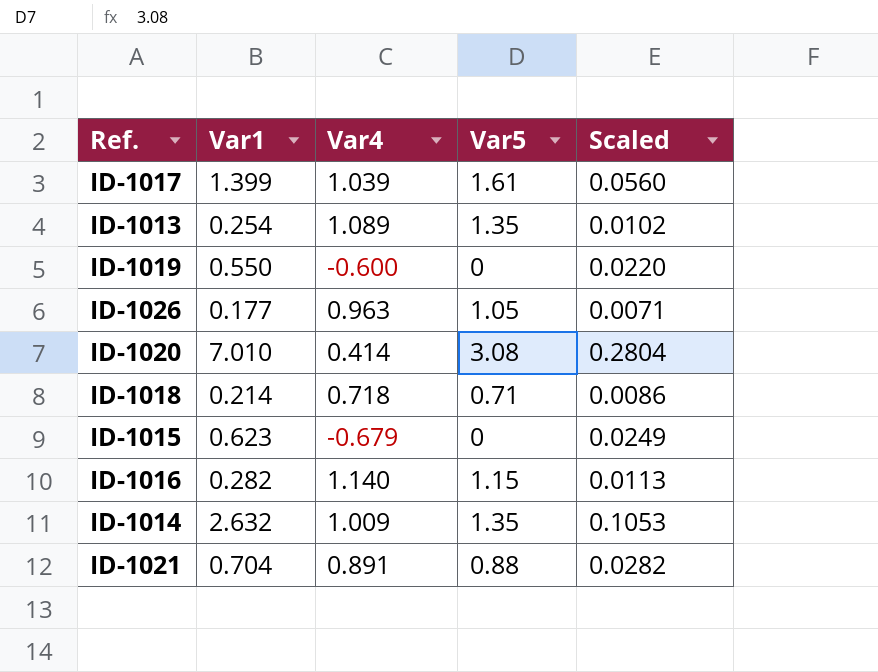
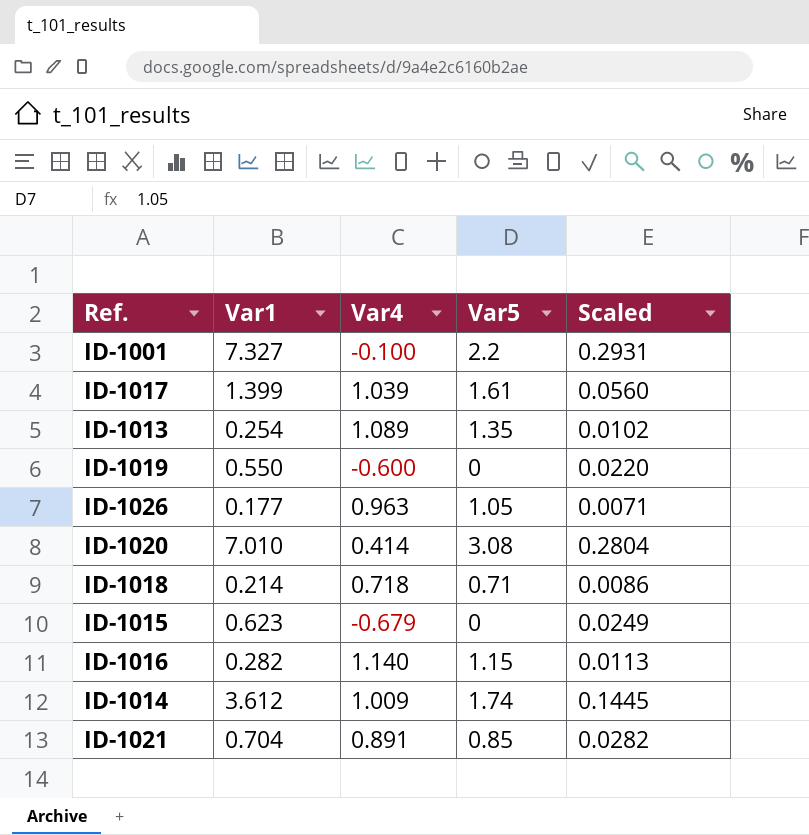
row ID-1001: none -> 7.327 | -0.100 | 2.2 | 0.2931
ID-1014 | Var1: 2.632 -> 3.612
ID-1014 | Var5: 1.35 -> 1.74
ID-1014 | Scaled: 0.1053 -> 0.1445
ID-1021 | Var5: 0.88 -> 0.85

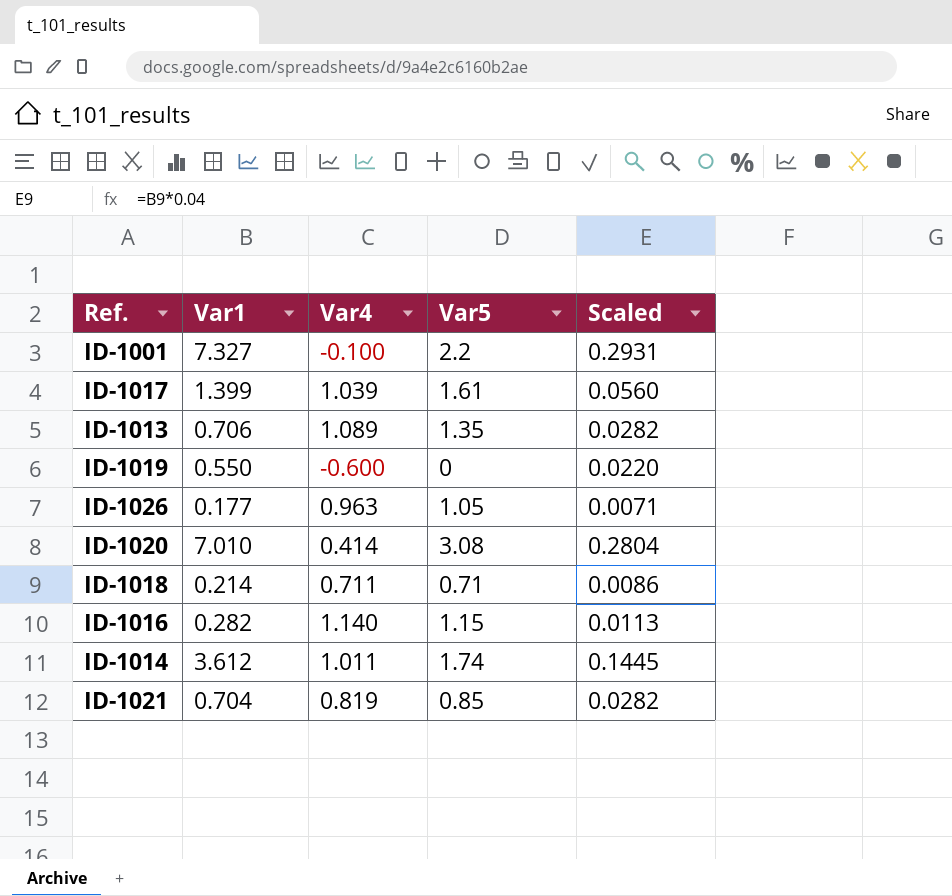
row ID-1015: 0.623 | -0.679 | 0 | 0.0249 -> none
ID-1013 | Var1: 0.254 -> 0.706
ID-1013 | Scaled: 0.0102 -> 0.0282
ID-1018 | Var4: 0.718 -> 0.711
ID-1014 | Var4: 1.009 -> 1.011
ID-1021 | Var4: 0.891 -> 0.819

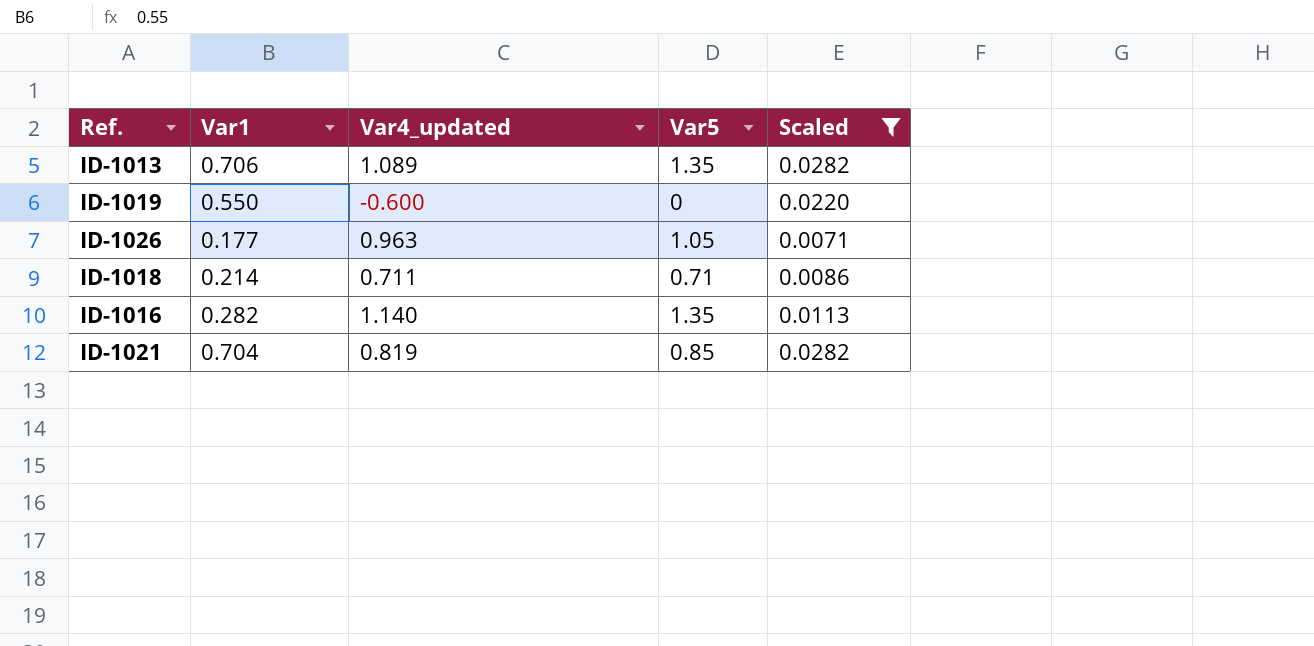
filter: none -> Scaled <= 0.0282
column name: Var4 -> Var4_updated
ID-1016 | Var5: 1.15 -> 1.35

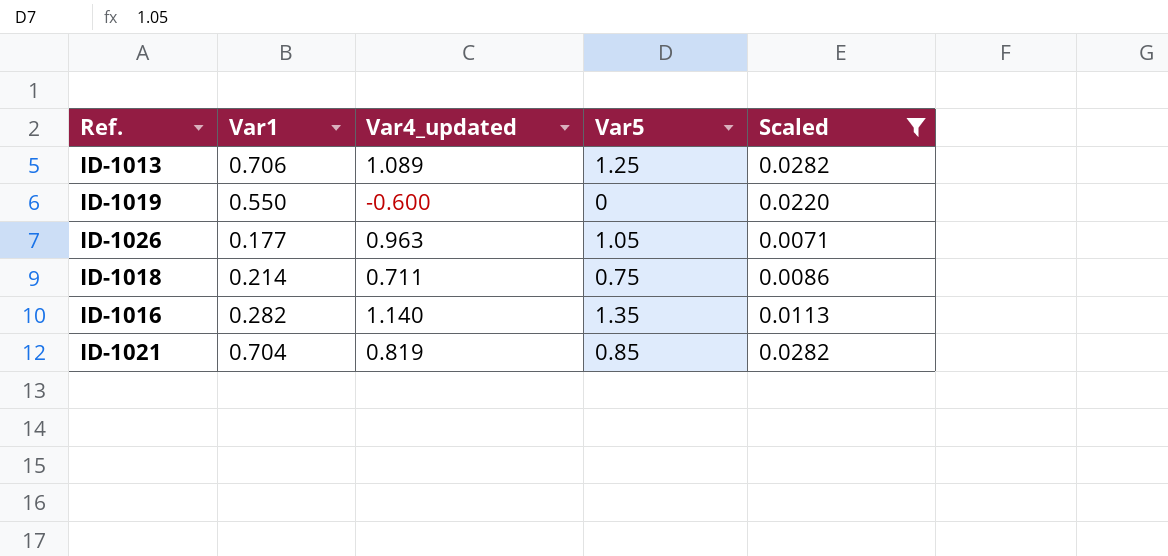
ID-1013 | Var5: 1.35 -> 1.25
ID-1018 | Var5: 0.71 -> 0.75

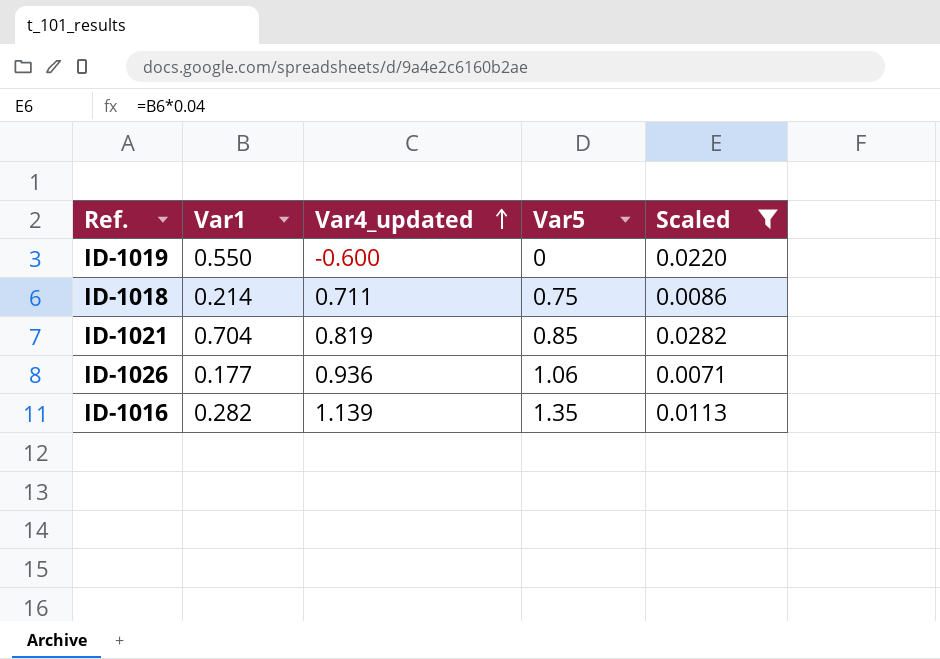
row order: none -> Var4_updated ascending
row ID-1013: 0.706 | 1.089 | 1.25 | 0.0282 -> none
ID-1026 | Var4_updated: 0.963 -> 0.936
ID-1026 | Var5: 1.05 -> 1.06
ID-1016 | Var4_updated: 1.140 -> 1.139

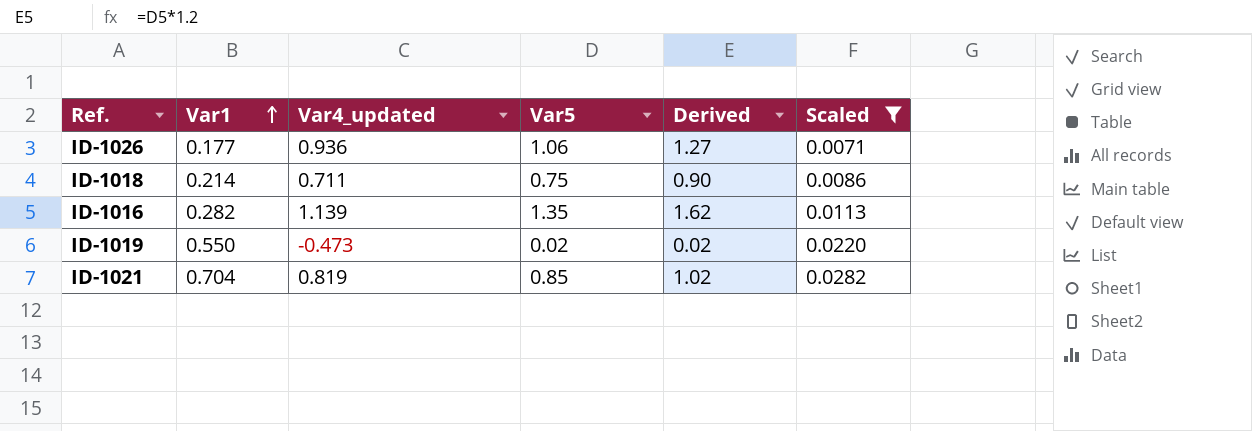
row order: Var4_updated ascending -> Var1 ascending
column Derived | formula: none -> [Var5] * 1.2
ID-1019 | Var4_updated: -0.600 -> -0.473
ID-1019 | Var5: 0 -> 0.02

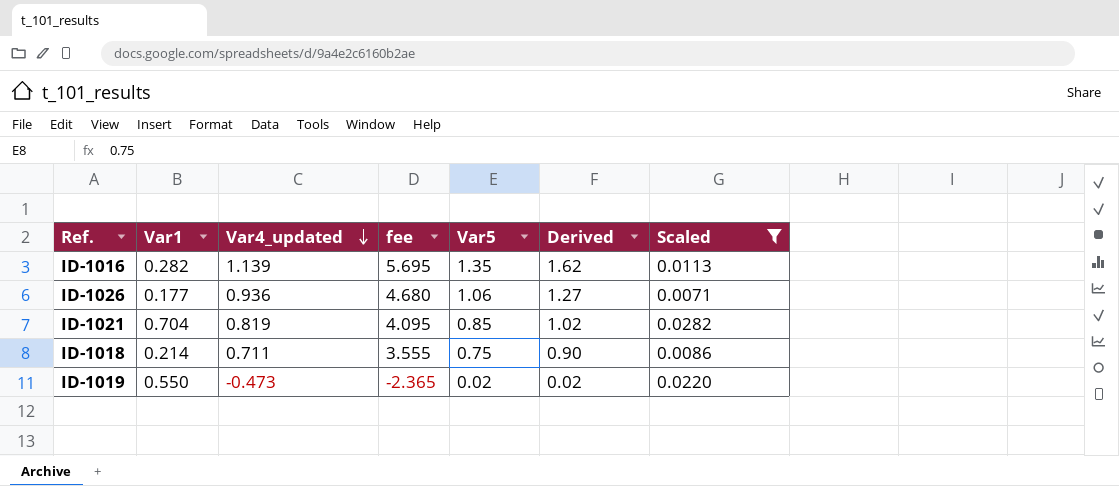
row order: Var1 ascending -> Var4_updated descending
column fee | formula: none -> [Var4_updated] * 5

